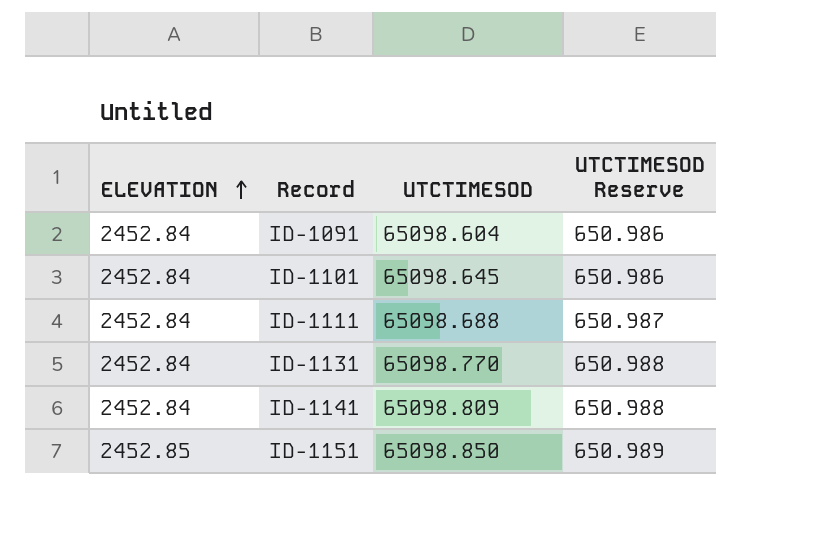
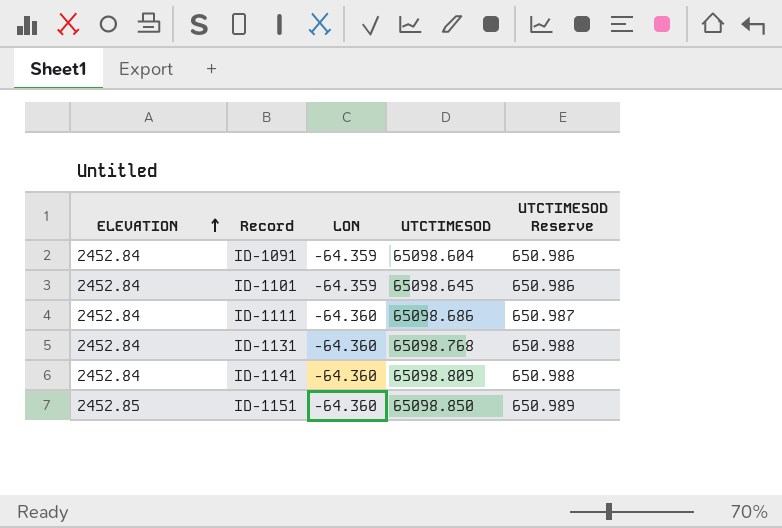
column LON | position: none -> 3
ID-1111 | UTCTIMESOD: 65098.688 -> 65098.686
ID-1131 | UTCTIMESOD: 65098.770 -> 65098.768

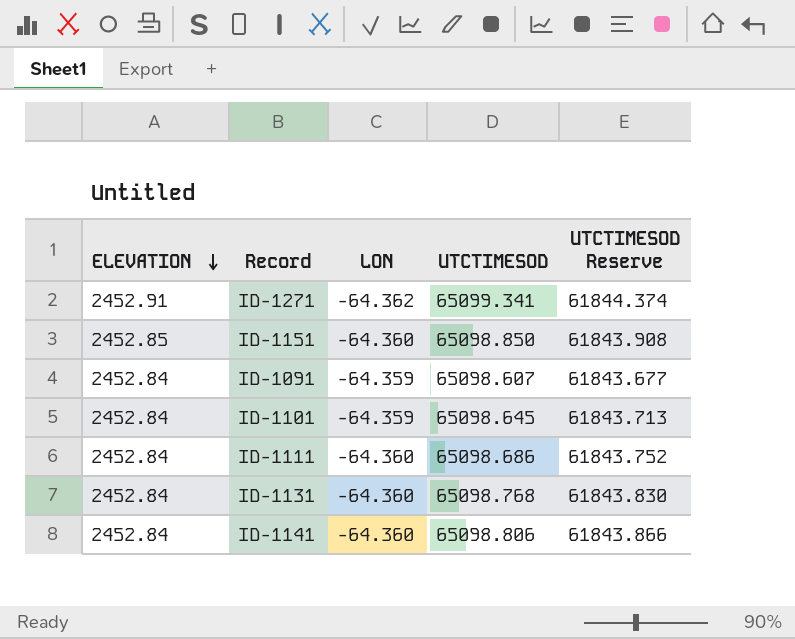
row order: ELEVATION ascending -> ELEVATION descending
column UTCTIMESOD Reserve | formula: [UTCTIMESOD] * 0.01 -> [UTCTIMESOD] * 0.95
row ID-1271: none -> 2452.91 | -64.362 | 65099.341 | 61844.374
ID-1091 | UTCTIMESOD: 65098.604 -> 65098.607
ID-1141 | UTCTIMESOD: 65098.809 -> 65098.806

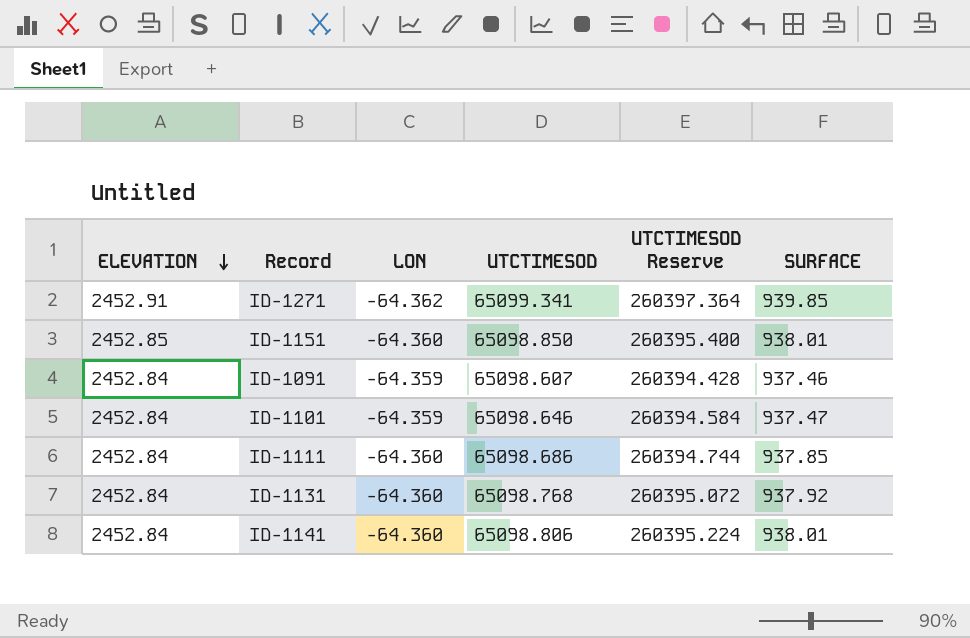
column UTCTIMESOD Reserve | formula: [UTCTIMESOD] * 0.95 -> [UTCTIMESOD] * 4
column SURFACE | position: none -> 6
ID-1101 | UTCTIMESOD: 65098.645 -> 65098.646

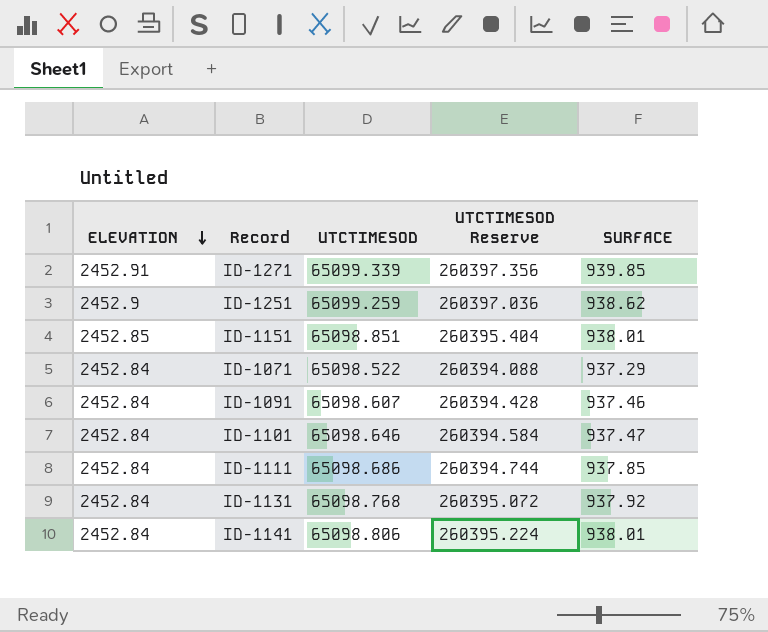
column LON | position: 3 -> none
ID-1271 | UTCTIMESOD: 65099.341 -> 65099.339
ID-1271 | UTCTIMESOD Reserve: 260397.364 -> 260397.356
row ID-1251: none -> 2452.9 | 65099.259 | 260397.036 | 938.62
ID-1151 | UTCTIMESOD: 65098.850 -> 65098.851
ID-1151 | UTCTIMESOD Reserve: 260395.400 -> 260395.404
row ID-1071: none -> 2452.84 | 65098.522 | 260394.088 | 937.29

